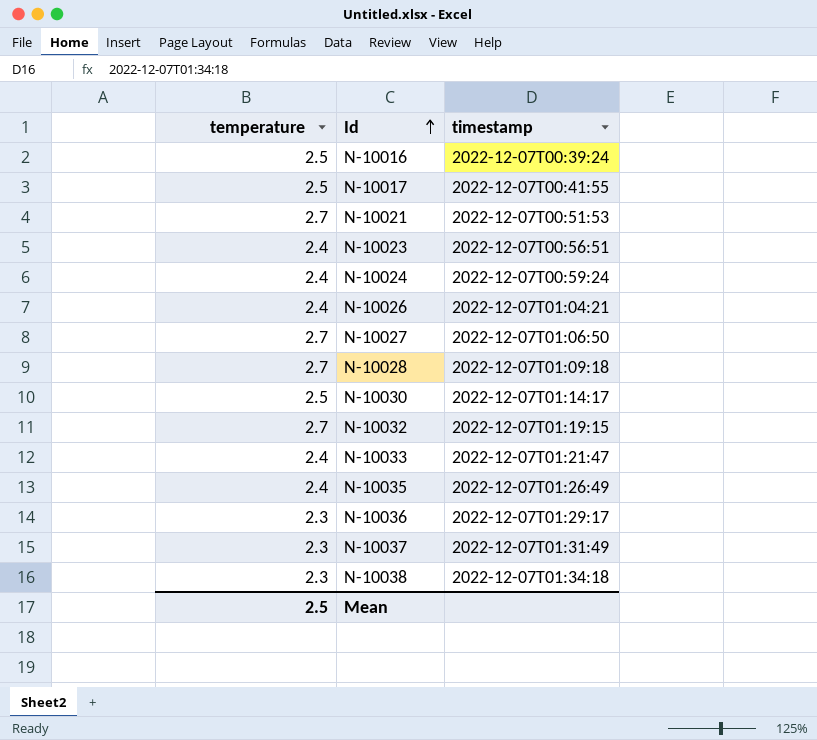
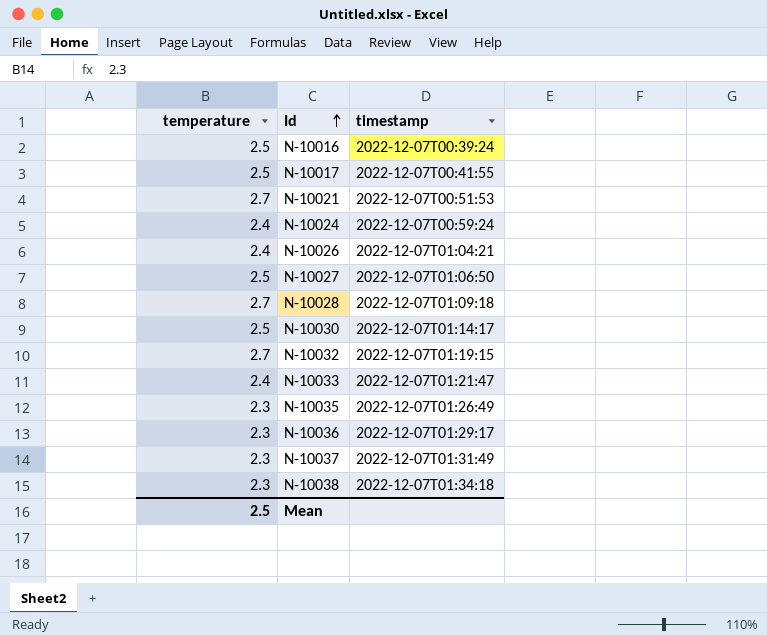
row N-10023: 2.4 | 2022-12-07T00:56:51 -> none
N-10027 | temperature: 2.7 -> 2.5
N-10035 | temperature: 2.4 -> 2.3

